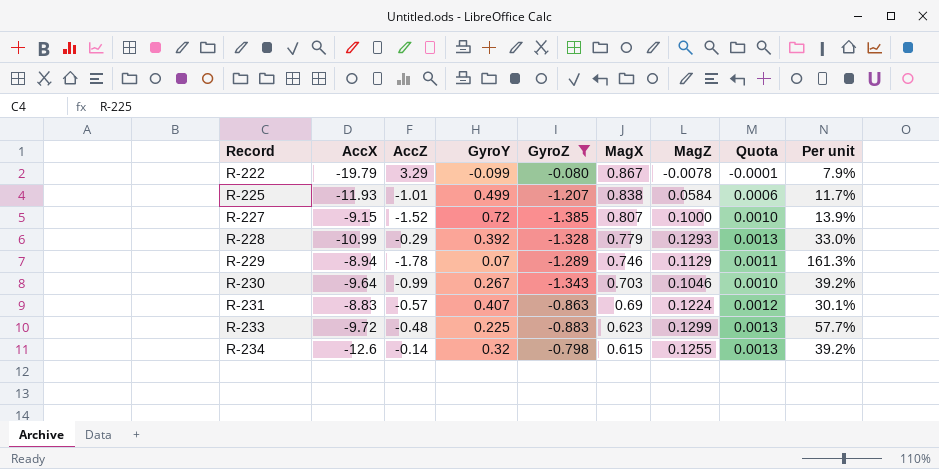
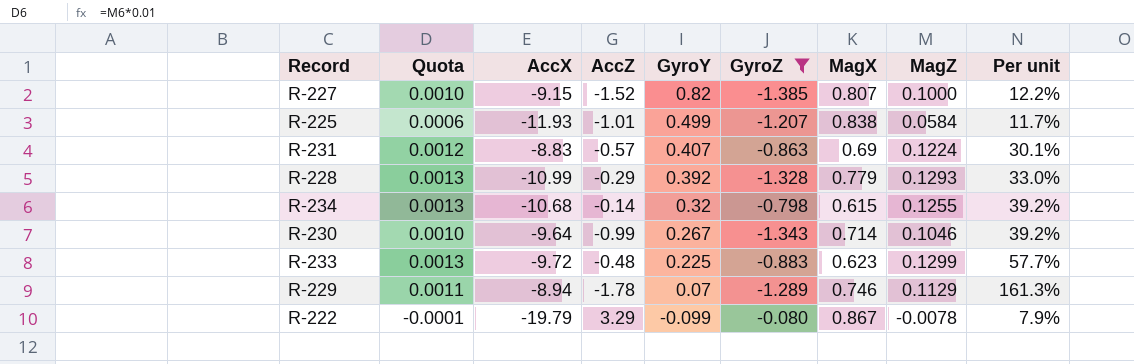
row order: Record ascending -> GyroY descending
column Quota | position: 8 -> 2
R-227 | GyroY: 0.72 -> 0.82
R-227 | Per unit: 13.9% -> 12.2%
R-234 | AccX: -12.6 -> -10.68
R-230 | MagX: 0.703 -> 0.714

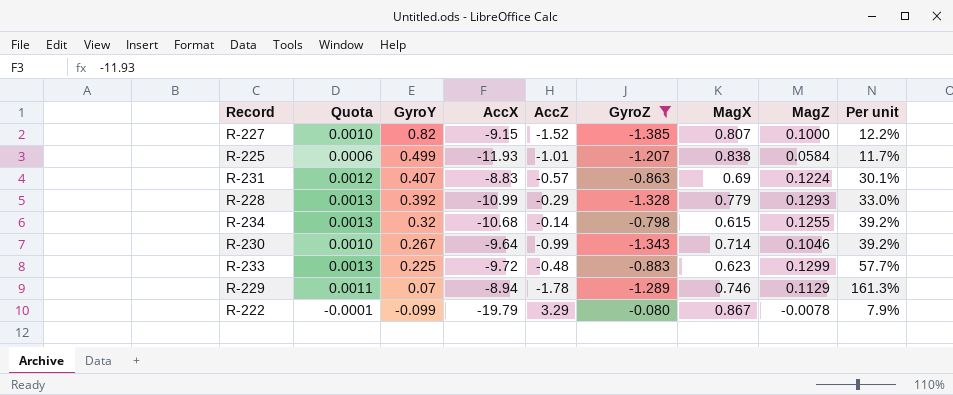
column GyroY | position: 5 -> 3

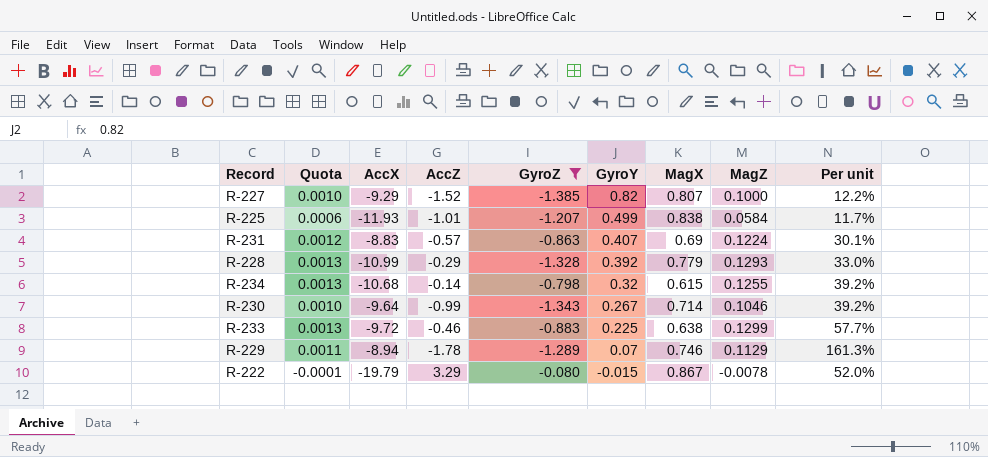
column GyroY | position: 3 -> 6
R-227 | AccX: -9.15 -> -9.29
R-233 | AccZ: -0.48 -> -0.46
R-233 | MagX: 0.623 -> 0.638
R-222 | GyroY: -0.099 -> -0.015
R-222 | Per unit: 7.9% -> 52.0%

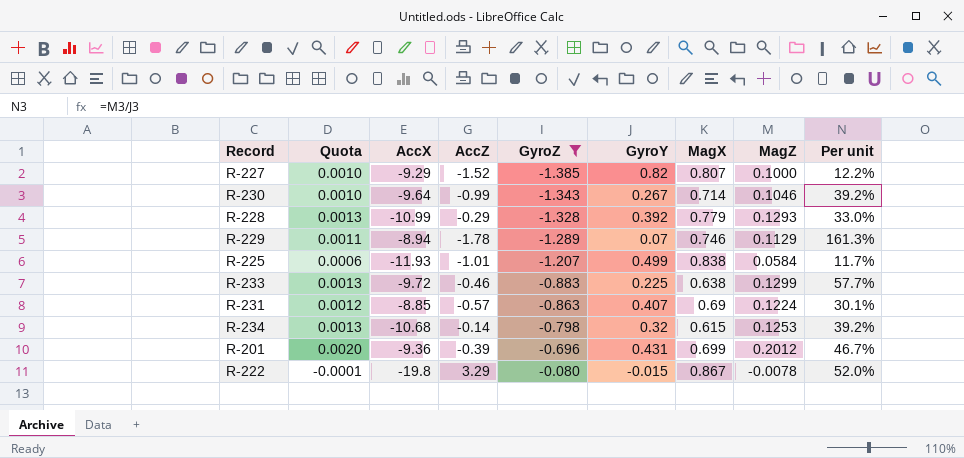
row order: GyroY descending -> GyroZ ascending
R-231 | AccX: -8.83 -> -8.85
R-234 | MagZ: 0.1255 -> 0.1253
row R-201: none -> 0.0020 | -9.36 | -0.39 | -0.696 | 0.431 | 0.699 | 0.2012 | 46.7%
R-222 | AccX: -19.79 -> -19.8

